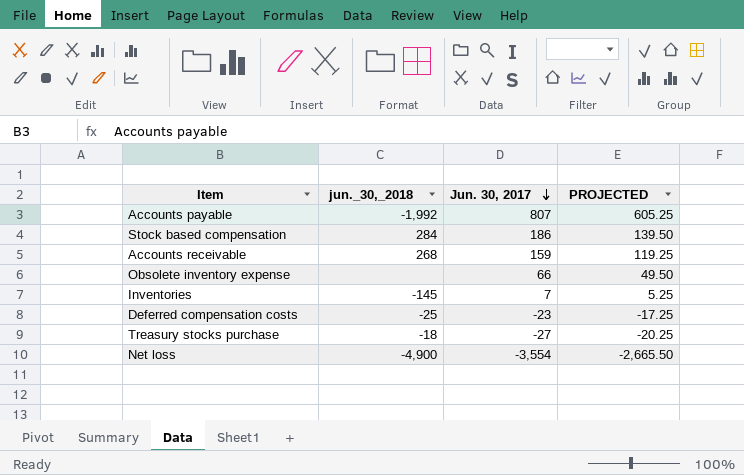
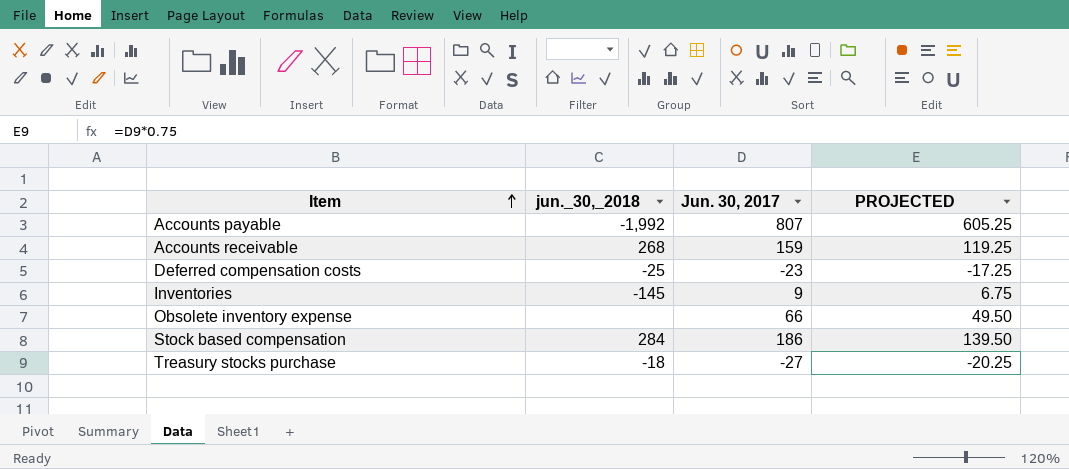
row order: Jun. 30, 2017 descending -> Item ascending
row Net loss: -4,900 | -3,554 | -2,665.50 -> none
Inventories | Jun. 30, 2017: 7 -> 9
Inventories | PROJECTED: 5.25 -> 6.75

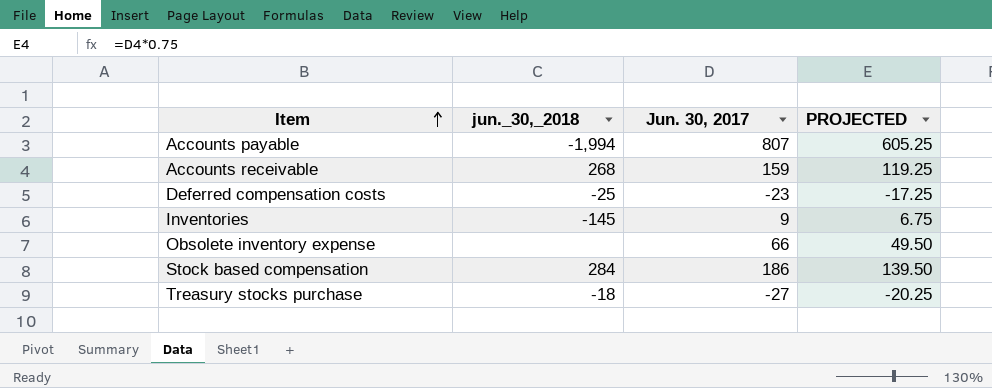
Accounts payable | jun._30,_2018: -1,992 -> -1,994

